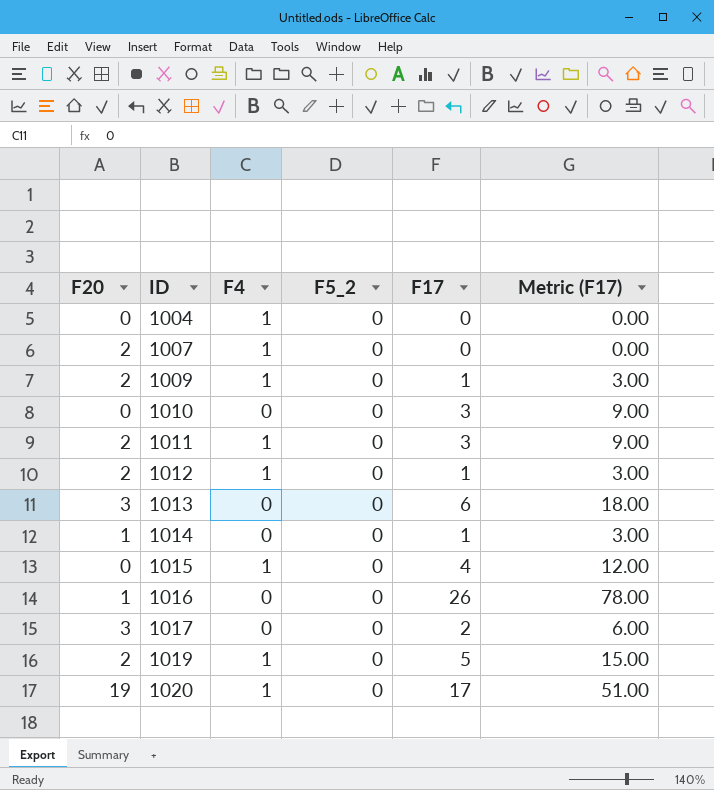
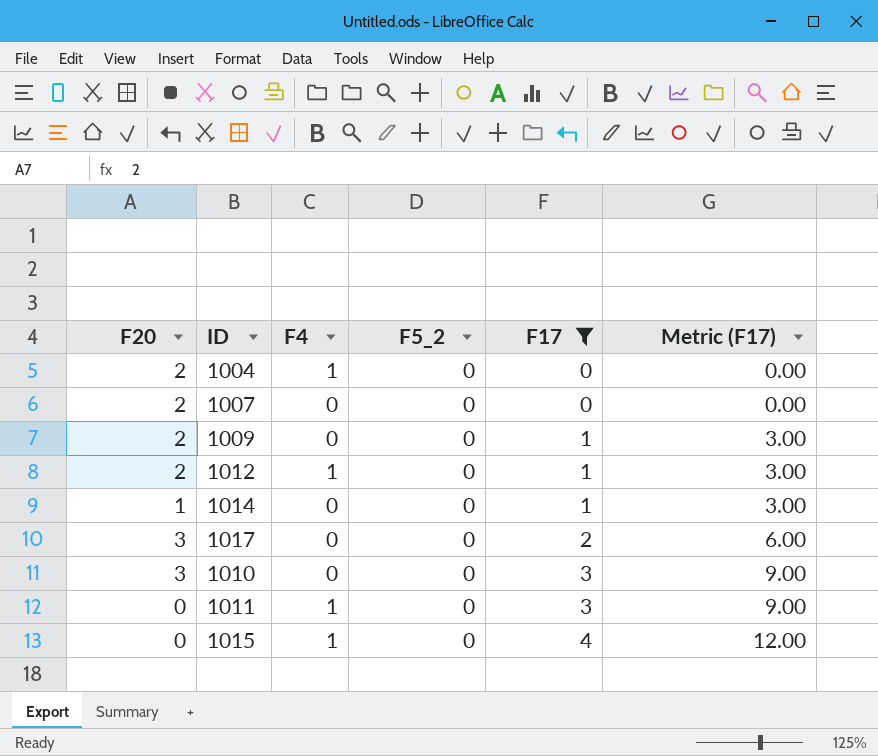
filter: none -> F17 <= 4
row order: ID ascending -> F17 ascending
1004 | F20: 0 -> 2
1007 | F4: 1 -> 0
1009 | F4: 1 -> 0
1010 | F20: 0 -> 3
1011 | F20: 2 -> 0

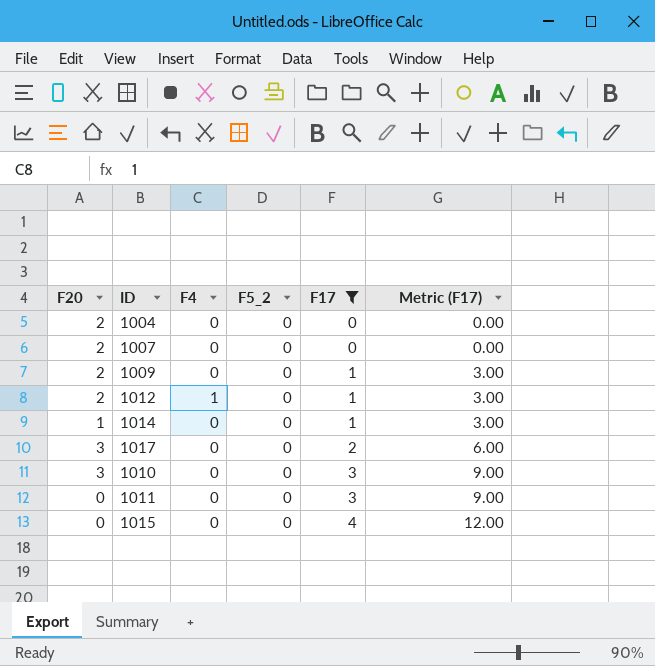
1004 | F4: 1 -> 0
1011 | F4: 1 -> 0
1015 | F4: 1 -> 0

